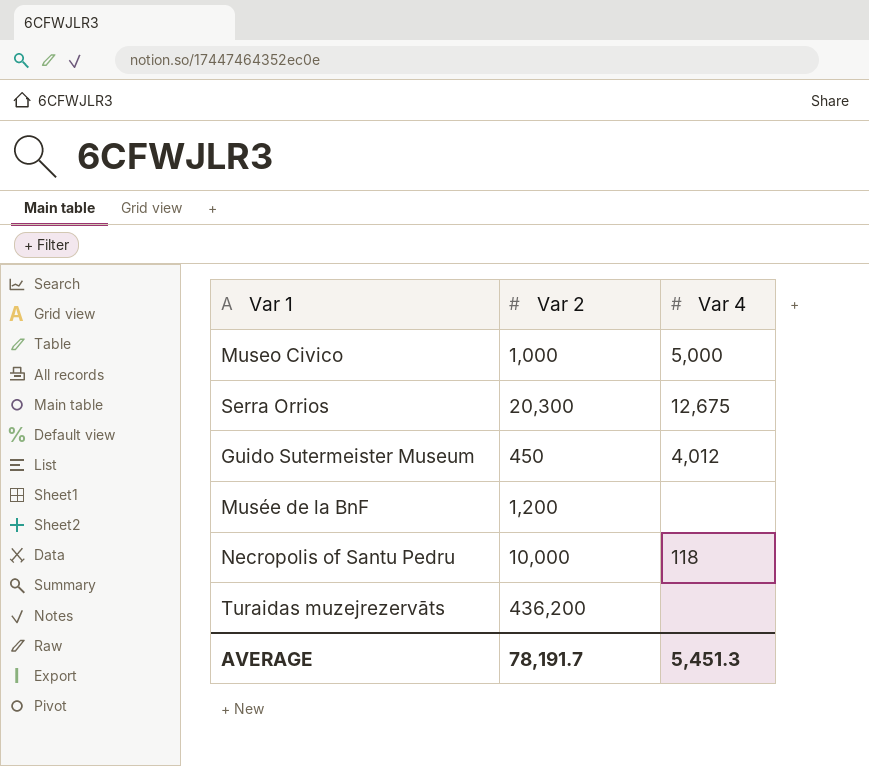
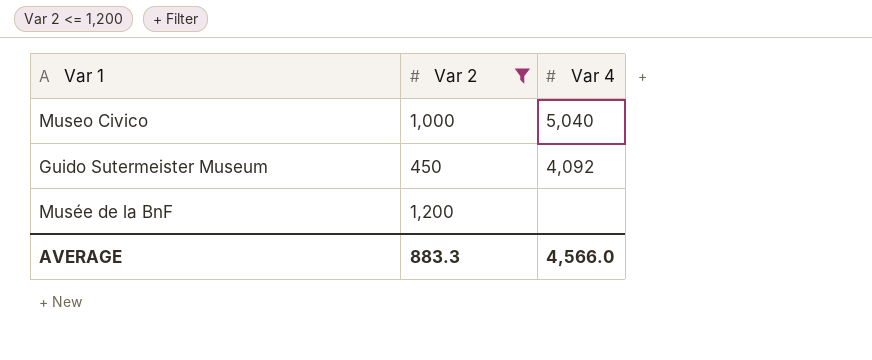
filter: none -> Var 2 <= 1,200
Museo Civico | Var 4: 5,000 -> 5,040
Guido Sutermeister Museum | Var 4: 4,012 -> 4,092
AVERAGE | Var 2: 78,191.7 -> 883.3
AVERAGE | Var 4: 5,451.3 -> 4,566.0

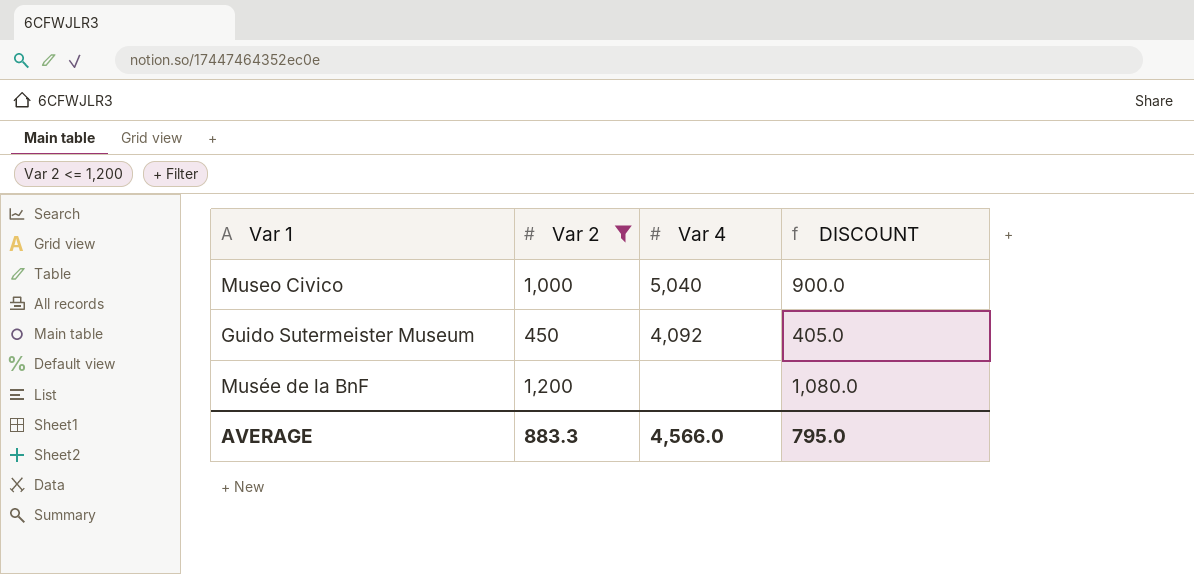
column DISCOUNT | formula: none -> [Var 2] * 0.9

